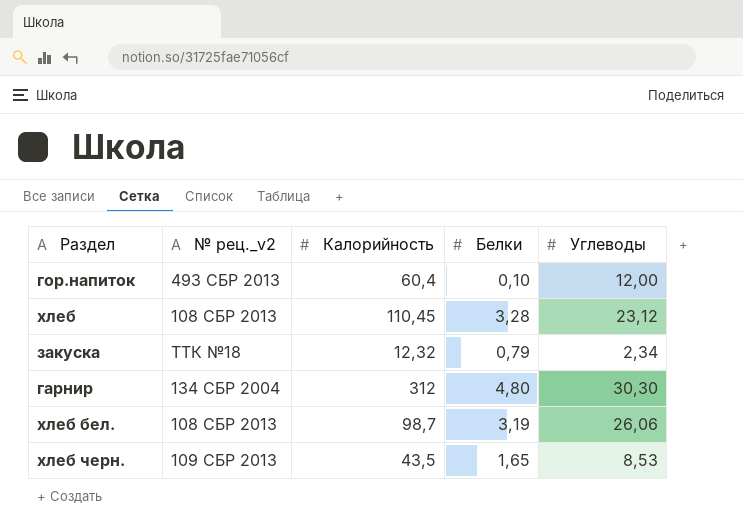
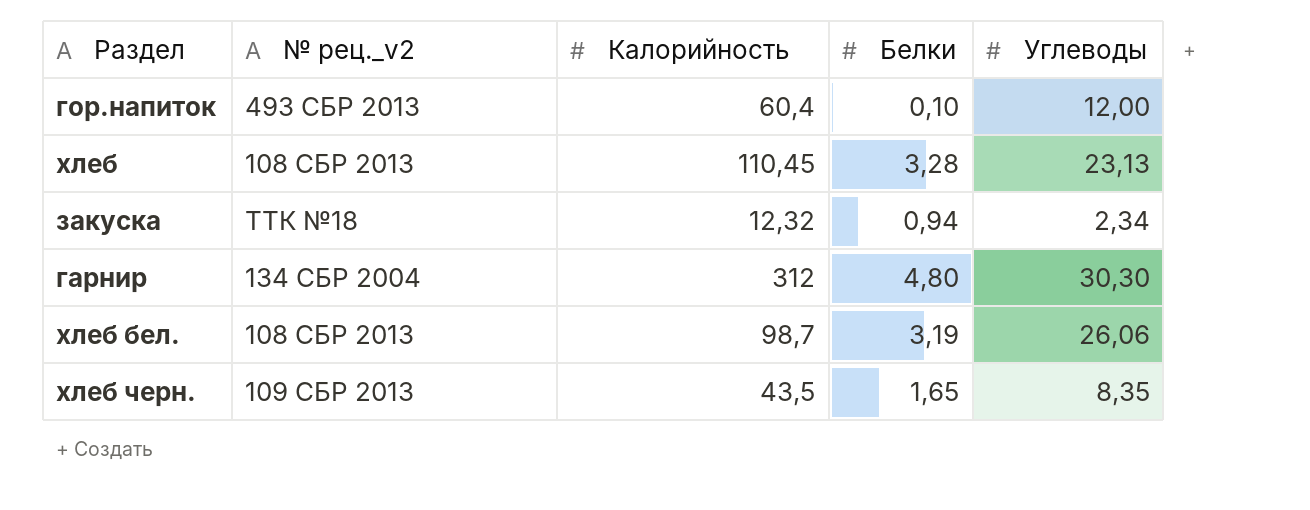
хлеб | Углеводы: 23,12 -> 23,13
закуска | Белки: 0,79 -> 0,94
хлеб черн. | Углеводы: 8,53 -> 8,35

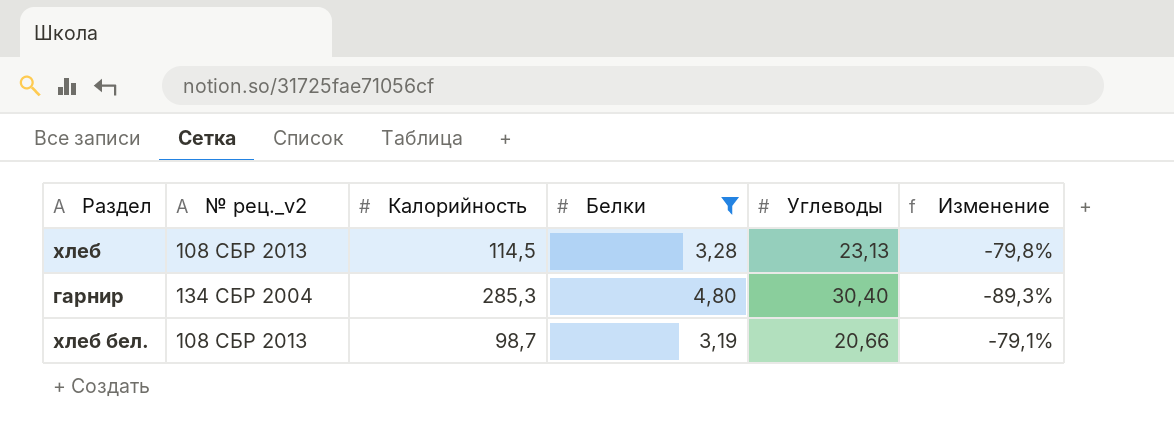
filter: none -> Белки >= 3,19
column Изменение | formula: none -> ([Углеводы] - [Калорийность]) / [Калорийность]
хлеб | Калорийность: 110,45 -> 114,5
гарнир | Калорийность: 312 -> 285,3
гарнир | Углеводы: 30,30 -> 30,40
хлеб бел. | Углеводы: 26,06 -> 20,66

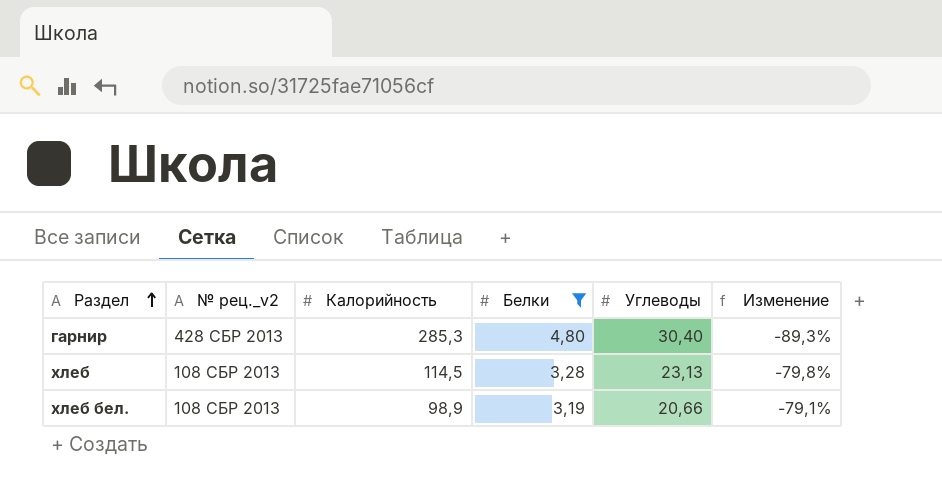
row order: none -> Раздел ascending
гарнир | № рец._v2: 134 СБР 2004 -> 428 СБР 2013
хлеб бел. | Калорийность: 98,7 -> 98,9

